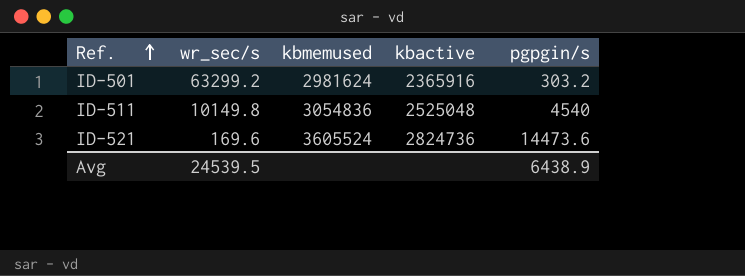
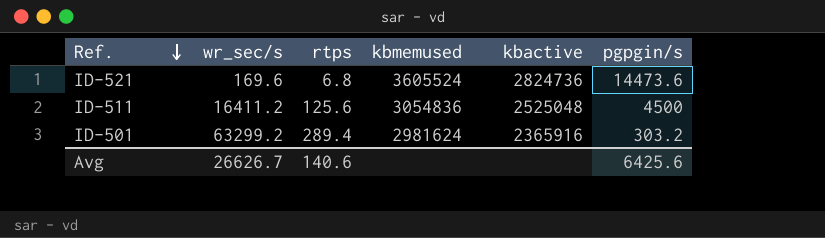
row order: Ref. ascending -> Ref. descending
column rtps | position: none -> 3
ID-511 | wr_sec/s: 10149.8 -> 16411.2
ID-511 | pgpgin/s: 4540 -> 4500
Avg | wr_sec/s: 24539.5 -> 26626.7
Avg | pgpgin/s: 6438.9 -> 6425.6

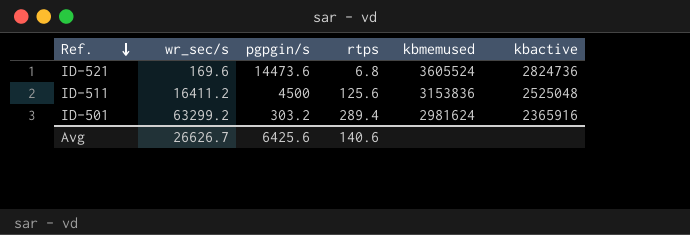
column pgpgin/s | position: 6 -> 3
ID-511 | kbmemused: 3054836 -> 3153836

